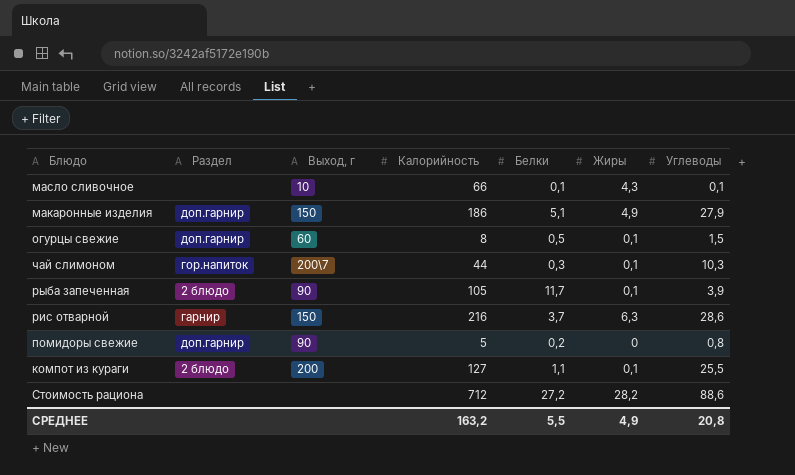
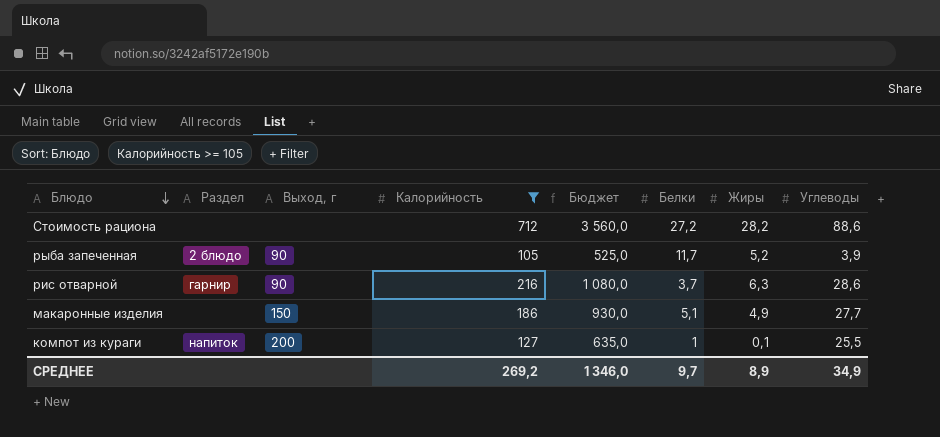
filter: none -> Калорийность >= 105
row order: none -> Блюдо descending
column Бюджет | formula: none -> [Калорийность] * 5
рыба запеченная | Жиры: 0,1 -> 5,2
рис отварной | Выход, г: 150 -> 90
макаронные изделия | Раздел: доп.гарнир -> none
макаронные изделия | Углеводы: 27,9 -> 27,7
компот из кураги | Раздел: 2 блюдо -> напиток
компот из кураги | Белки: 1,1 -> 1
СРЕДНЕЕ | Калорийность: 163,2 -> 269,2
СРЕДНЕЕ | Белки: 5,5 -> 9,7
СРЕДНЕЕ | Жиры: 4,9 -> 8,9
СРЕДНЕЕ | Углеводы: 20,8 -> 34,9

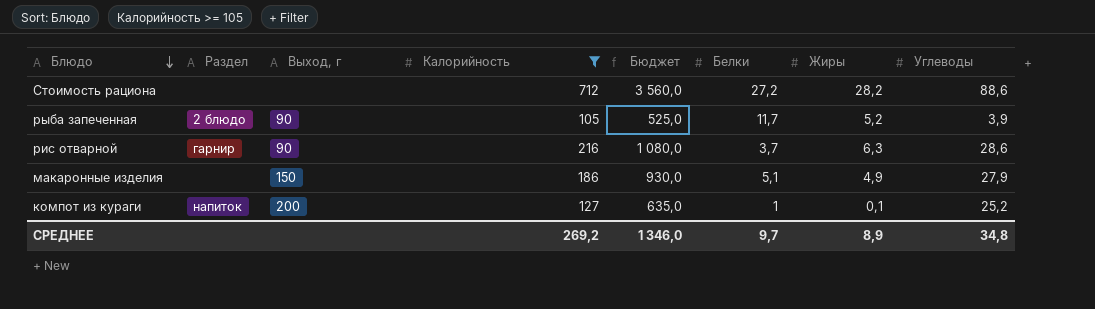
макаронные изделия | Углеводы: 27,7 -> 27,9
компот из кураги | Углеводы: 25,5 -> 25,2
СРЕДНЕЕ | Углеводы: 34,9 -> 34,8

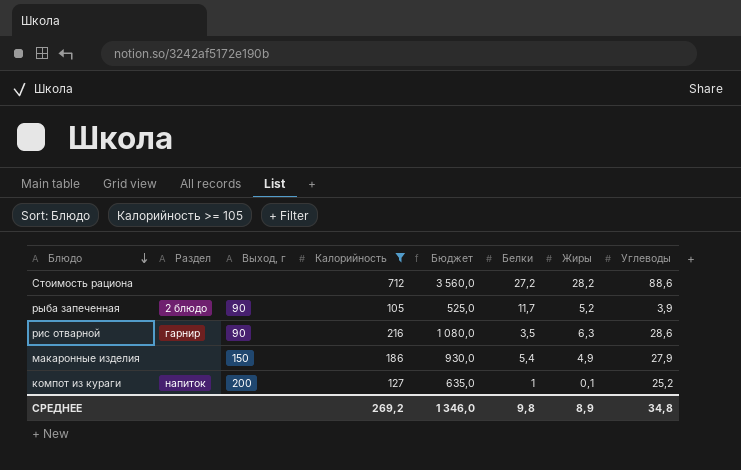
рис отварной | Белки: 3,7 -> 3,5
макаронные изделия | Белки: 5,1 -> 5,4
СРЕДНЕЕ | Белки: 9,7 -> 9,8

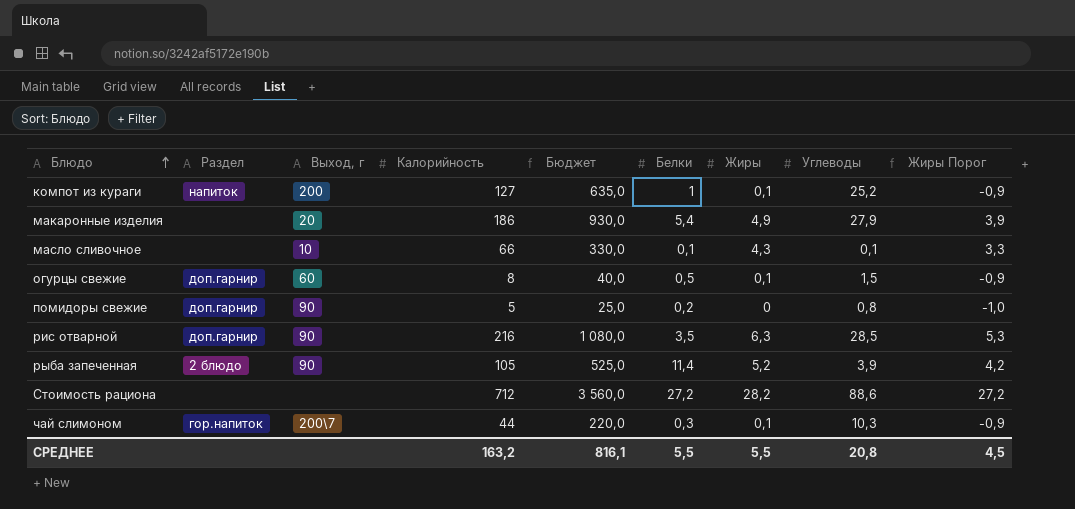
filter: Калорийность >= 105 -> none
row order: Блюдо descending -> Блюдо ascending
column Жиры Порог | formula: none -> [Жиры] - 1
макаронные изделия | Выход, г: 150 -> 20
рис отварной | Раздел: гарнир -> доп.гарнир
рис отварной | Углеводы: 28,6 -> 28,5
рыба запеченная | Белки: 11,7 -> 11,4
СРЕДНЕЕ | Калорийность: 269,2 -> 163,2
СРЕДНЕЕ | Бюджет: 1 346,0 -> 816,1
СРЕДНЕЕ | Белки: 9,8 -> 5,5
СРЕДНЕЕ | Жиры: 8,9 -> 5,5
СРЕДНЕЕ | Углеводы: 34,8 -> 20,8

